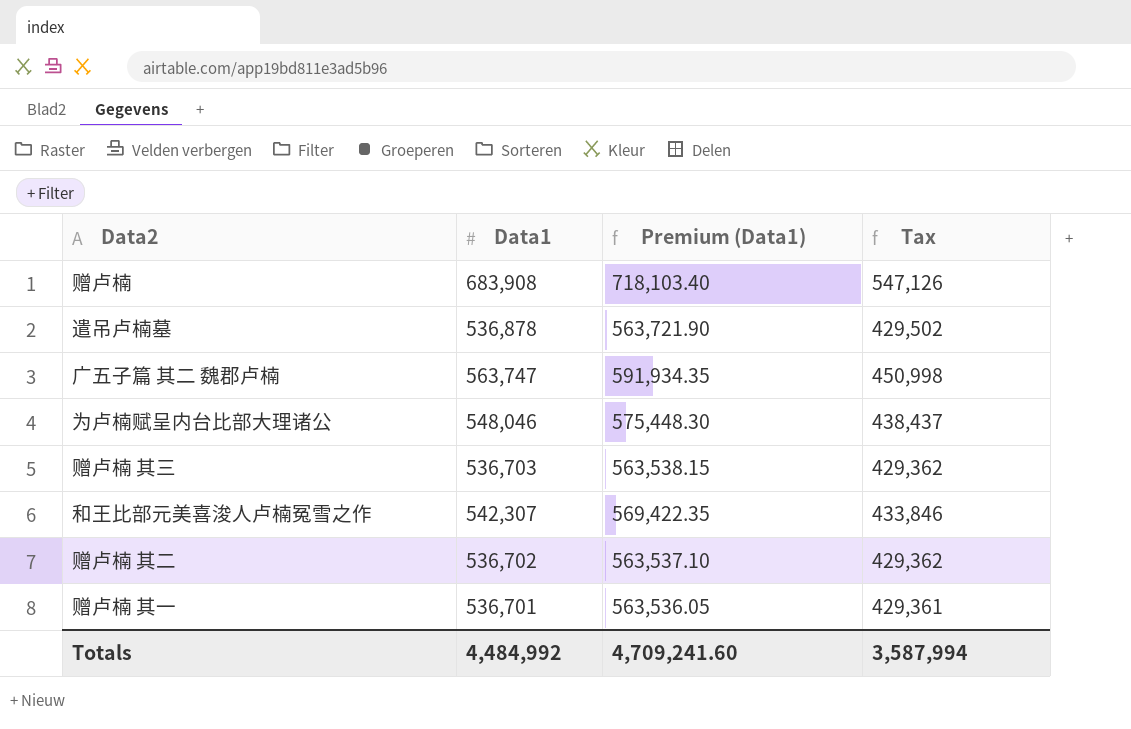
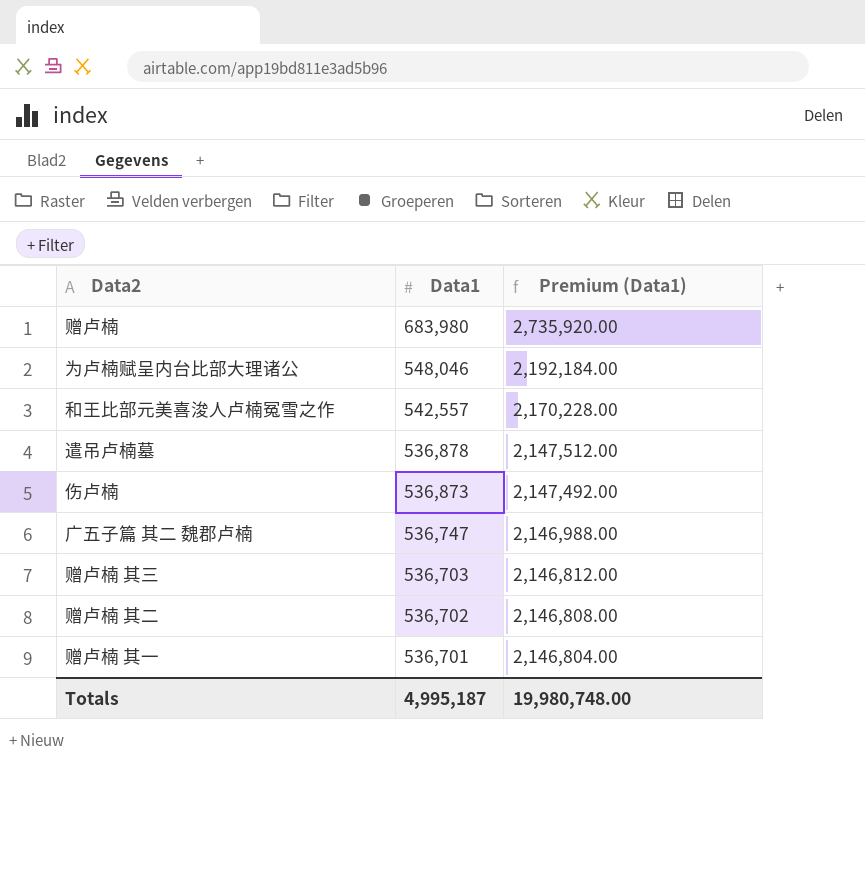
row order: none -> Data1 descending
column Tax | formula: [Data1] * 0.8 -> none
column Premium (Data1) | formula: [Data1] * 1.05 -> [Data1] * 4
赠卢楠 | Data1: 683,908 -> 683,980
和王比部元美喜浚人卢楠冤雪之作 | Data1: 542,307 -> 542,557
row 伤卢楠: none -> 536,873 | 2,147,492.00
广五子篇 其二 魏郡卢楠 | Data1: 563,747 -> 536,747
Totals | Data1: 4,484,992 -> 4,995,187
Totals | Premium (Data1): 4,709,241.60 -> 19,980,748.00

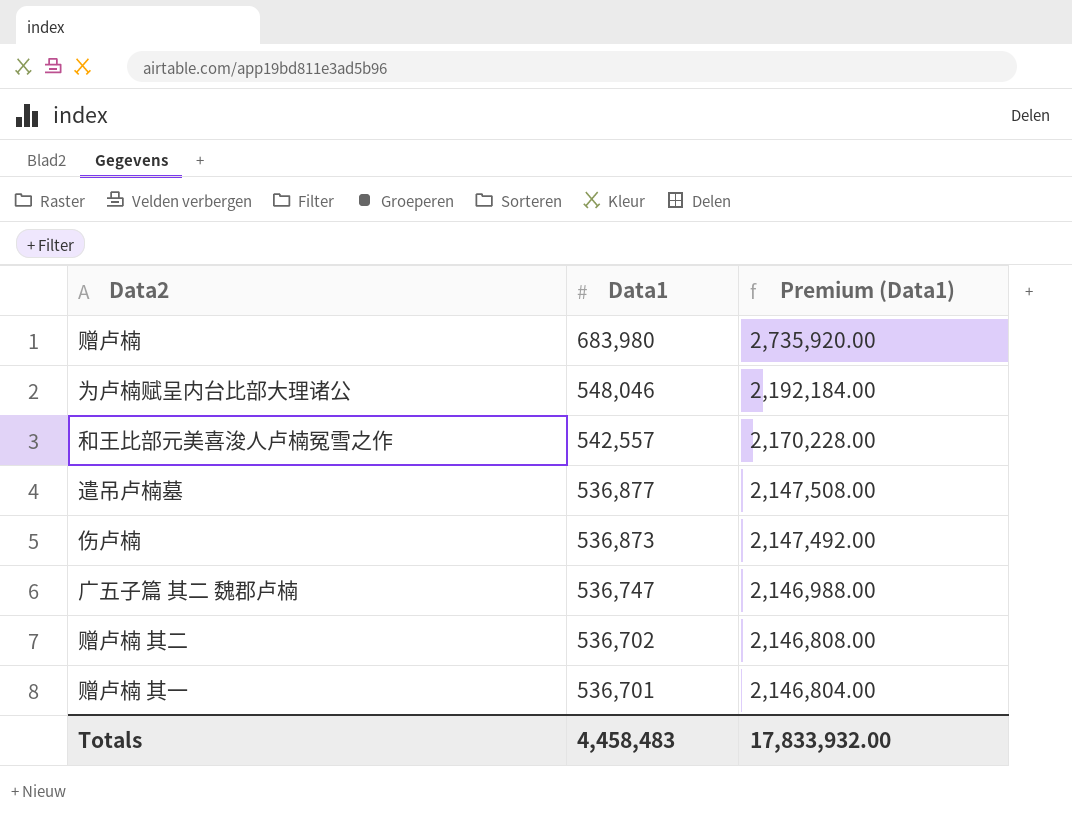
row 赠卢楠 其三: 536,703 | 2,146,812.00 -> none
遣吊卢楠墓 | Data1: 536,878 -> 536,877
遣吊卢楠墓 | Premium (Data1): 2,147,512.00 -> 2,147,508.00
Totals | Data1: 4,995,187 -> 4,458,483
Totals | Premium (Data1): 19,980,748.00 -> 17,833,932.00

